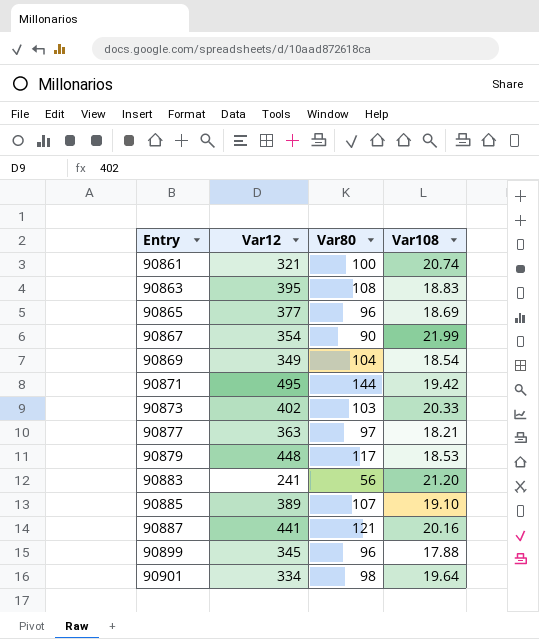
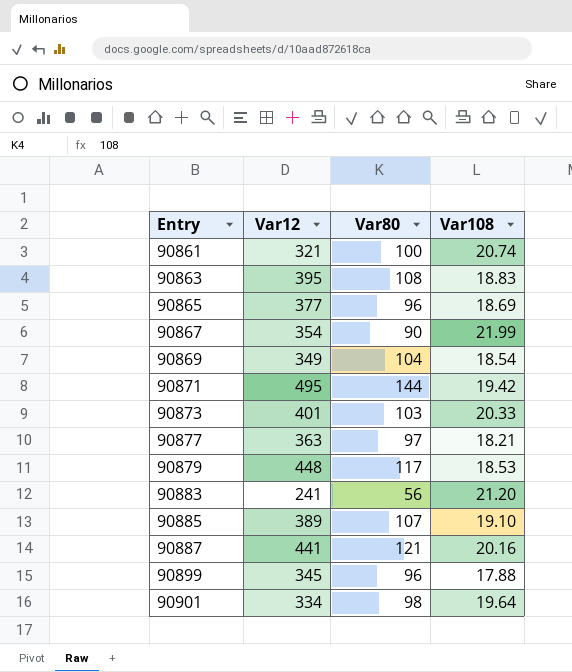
90873 | Var12: 402 -> 401

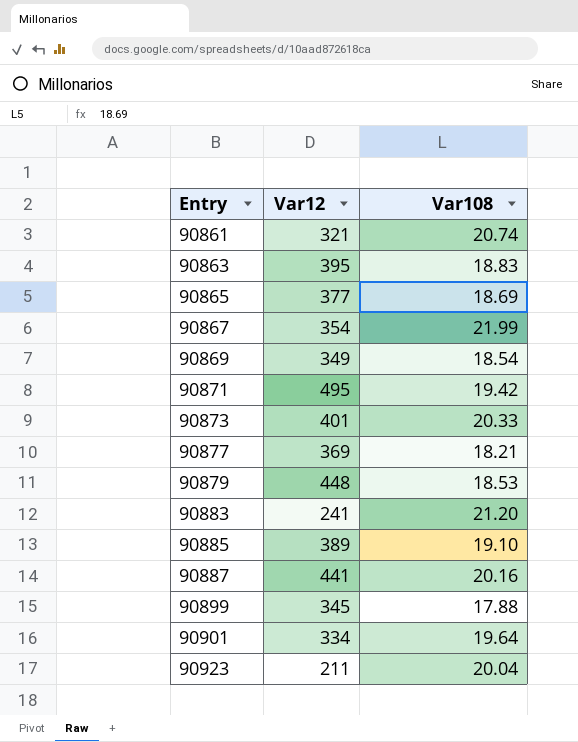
column Var80 | position: 3 -> none
90877 | Var12: 363 -> 369
row 90923: none -> 211 | 20.04

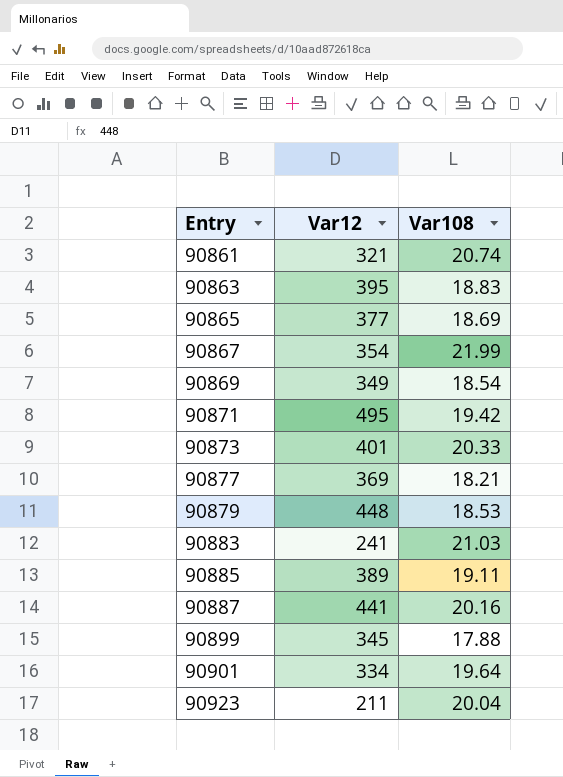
90883 | Var108: 21.20 -> 21.03
90885 | Var108: 19.10 -> 19.11

